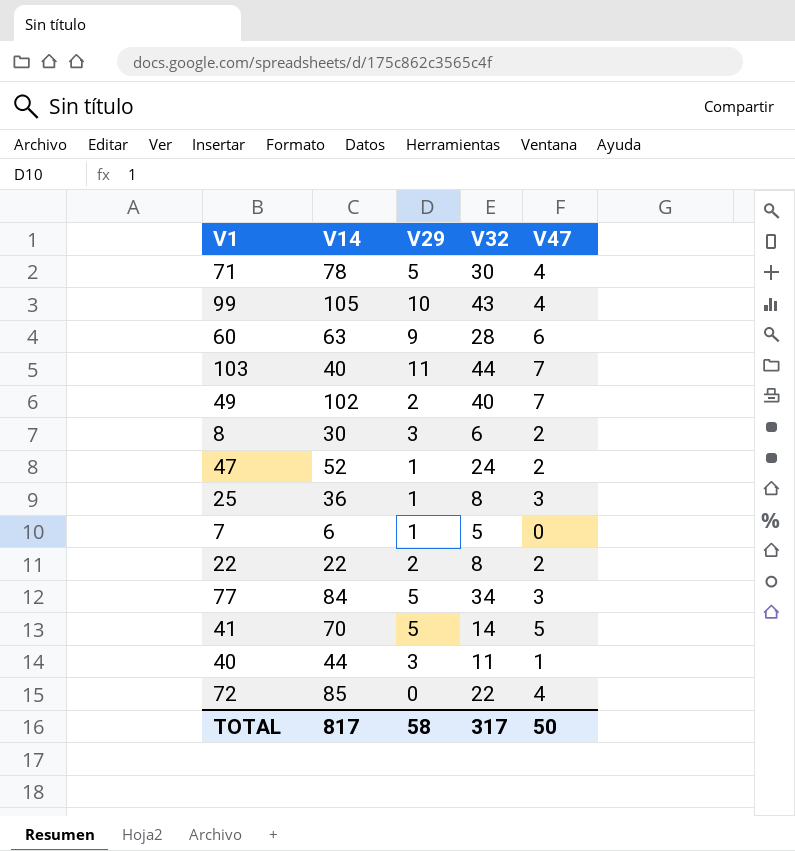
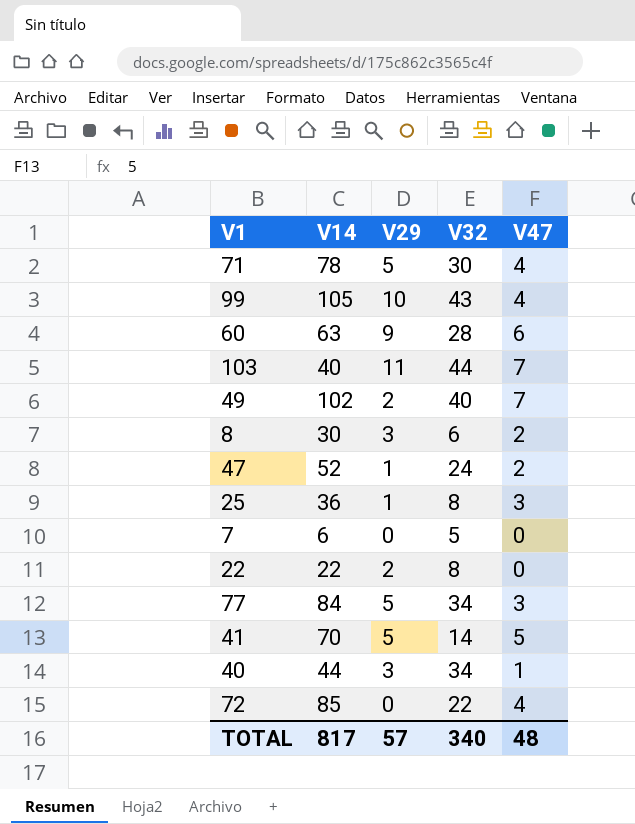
7 | V29: 1 -> 0
22 | V47: 2 -> 0
40 | V32: 11 -> 34
TOTAL | V29: 58 -> 57
TOTAL | V32: 317 -> 340
TOTAL | V47: 50 -> 48

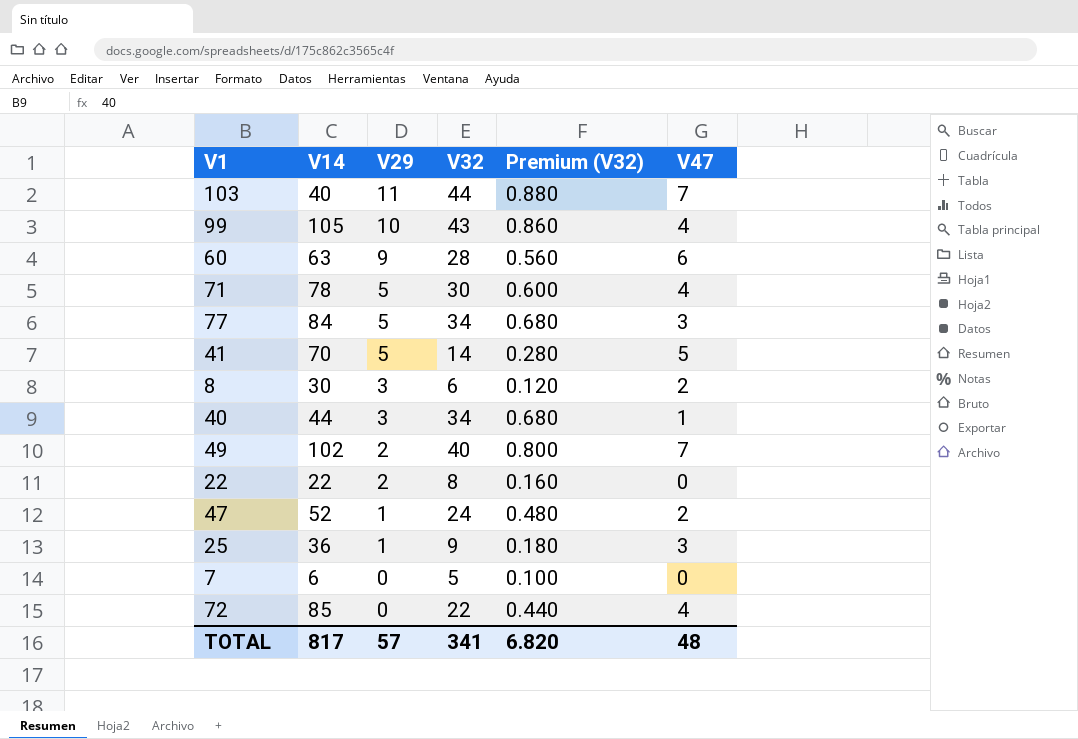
row order: none -> V29 descending
column Premium (V32) | formula: none -> [V32] * 0.02
25 | V32: 8 -> 9
TOTAL | V32: 340 -> 341

